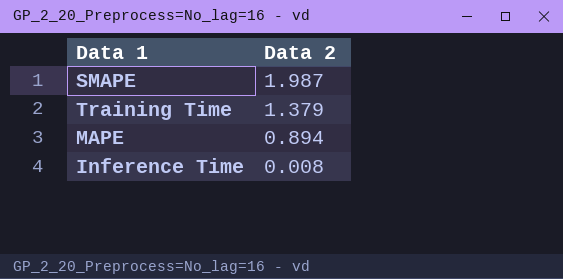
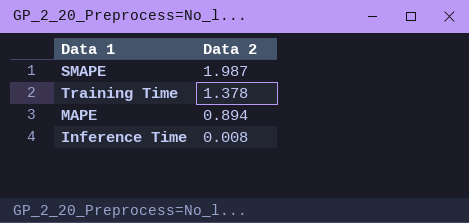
Training Time | Data 2: 1.379 -> 1.378

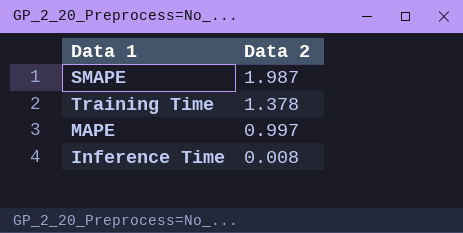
MAPE | Data 2: 0.894 -> 0.997

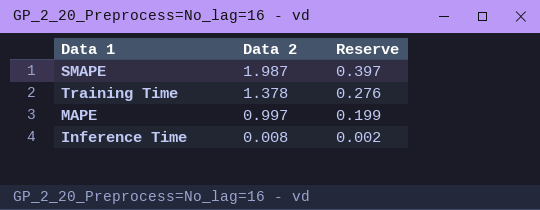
column Reserve | formula: none -> [Data 2] * 0.2

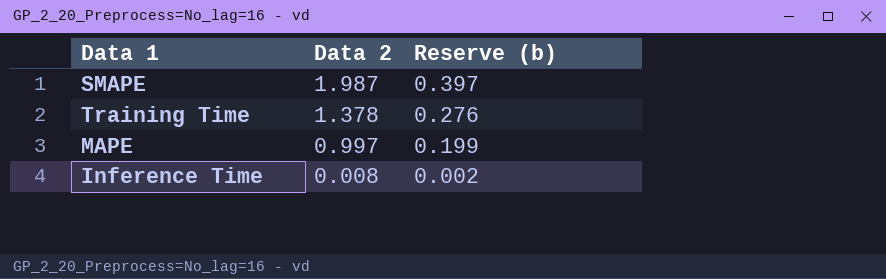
column name: Reserve -> Reserve (b)

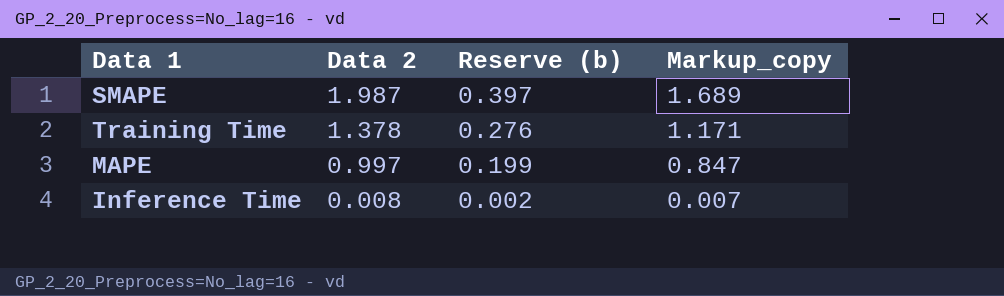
column Markup_copy | formula: none -> [Data 2] * 0.85

